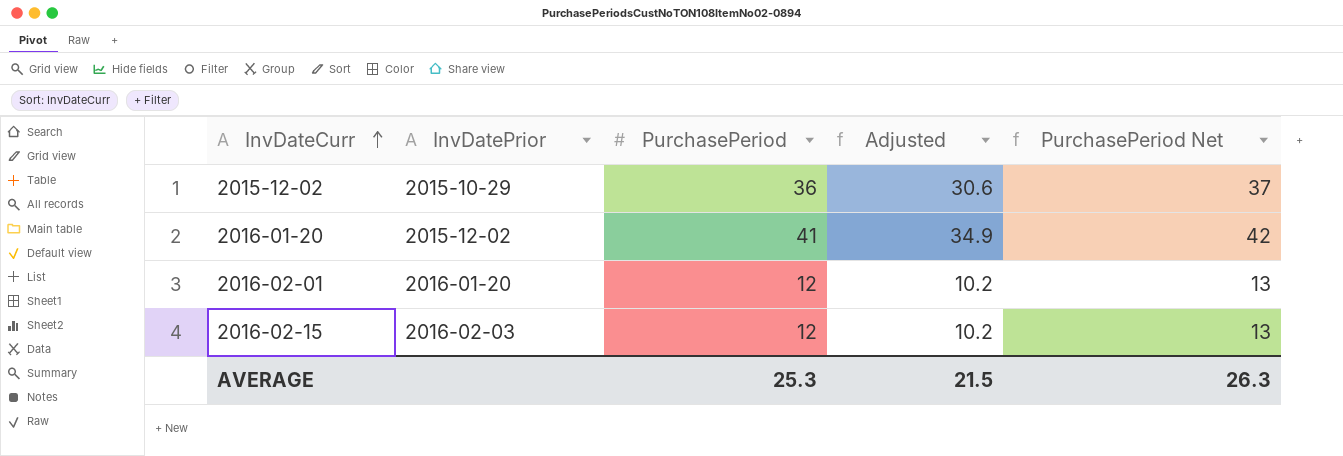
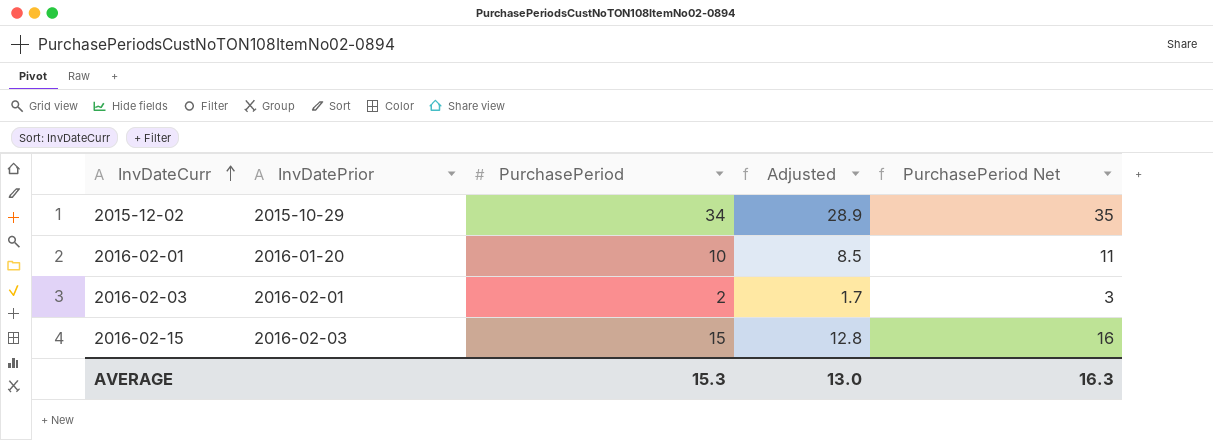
row 2016-01-20: 2015-12-02 | 41 | 34.9 | 42 -> none
2015-12-02 | PurchasePeriod: 36 -> 34
2015-12-02 | Adjusted: 30.6 -> 28.9
2015-12-02 | PurchasePeriod Net: 37 -> 35
2016-02-01 | PurchasePeriod: 12 -> 10
2016-02-01 | Adjusted: 10.2 -> 8.5
2016-02-01 | PurchasePeriod Net: 13 -> 11
row 2016-02-03: none -> 2016-02-01 | 2 | 1.7 | 3
2016-02-15 | PurchasePeriod: 12 -> 15
2016-02-15 | Adjusted: 10.2 -> 12.8
2016-02-15 | PurchasePeriod Net: 13 -> 16
AVERAGE | PurchasePeriod: 25.3 -> 15.3
AVERAGE | Adjusted: 21.5 -> 13.0
AVERAGE | PurchasePeriod Net: 26.3 -> 16.3

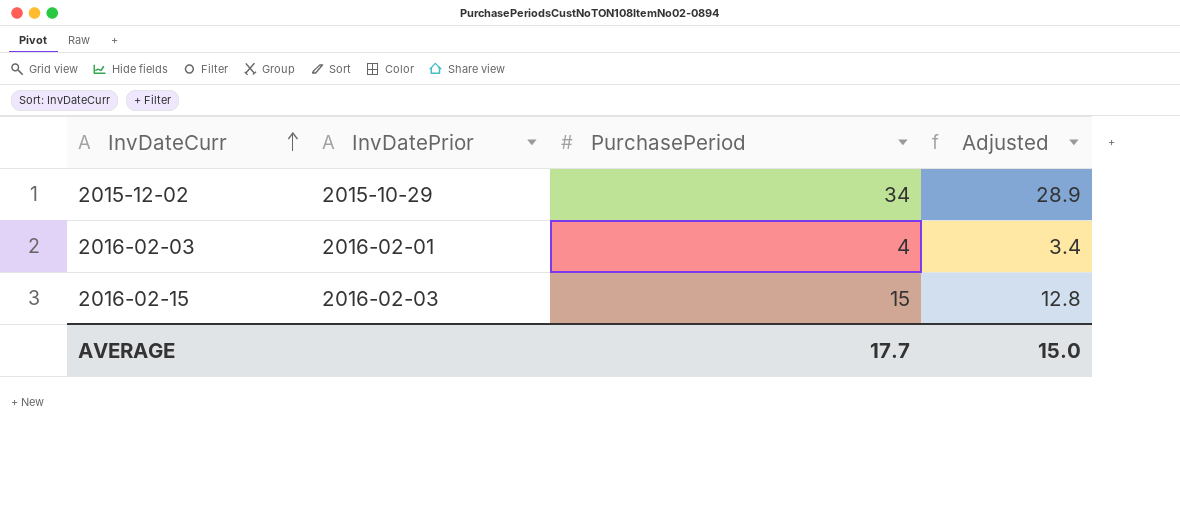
column PurchasePeriod Net | formula: [PurchasePeriod] + 1 -> none
row 2016-02-01: 2016-01-20 | 10 | 8.5 | 11 -> none
2016-02-03 | PurchasePeriod: 2 -> 4
2016-02-03 | Adjusted: 1.7 -> 3.4
AVERAGE | PurchasePeriod: 15.3 -> 17.7
AVERAGE | Adjusted: 13.0 -> 15.0

